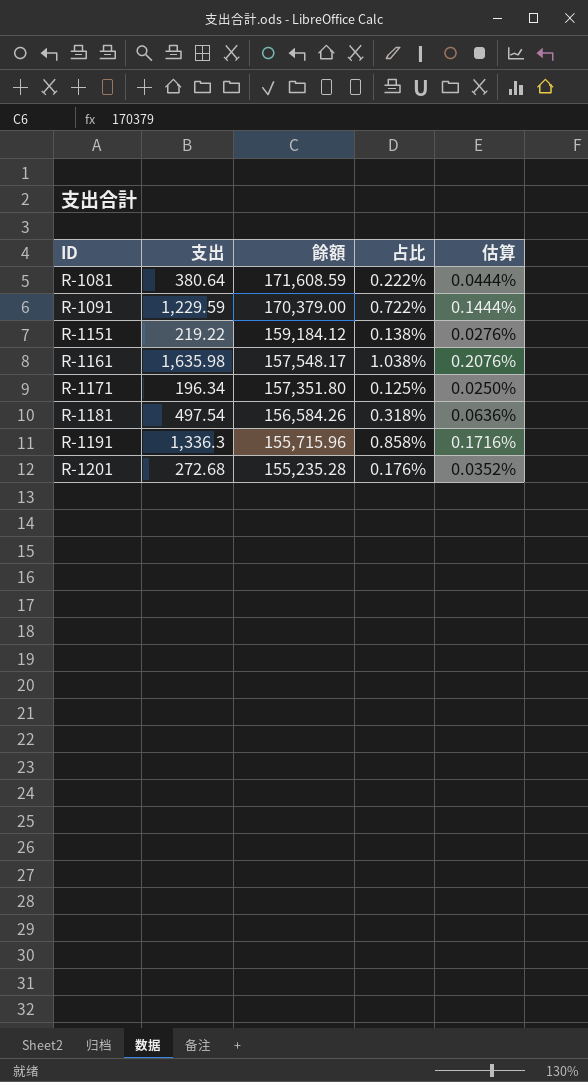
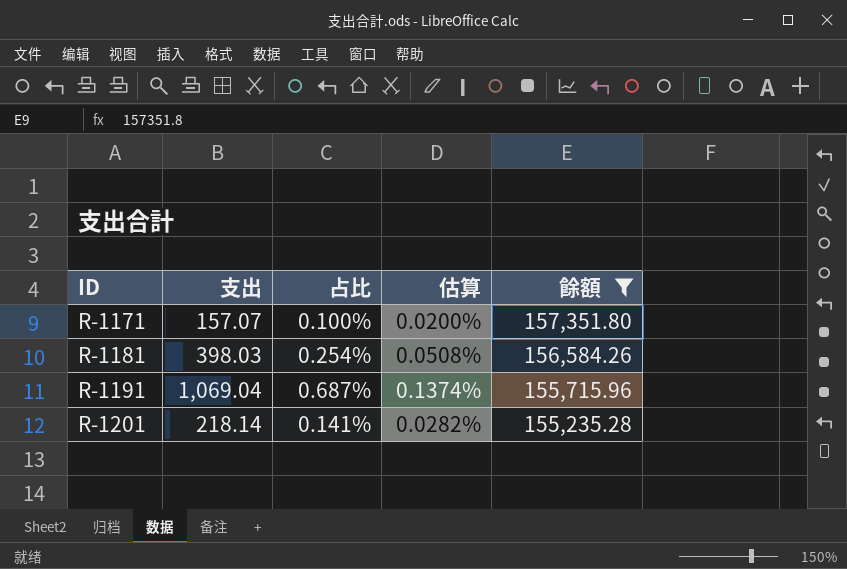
filter: none -> 餘額 <= 157,351.80
column 餘額 | position: 3 -> 5
R-1171 | 支出: 196.34 -> 157.07
R-1171 | 占比: 0.125% -> 0.100%
R-1171 | 估算: 0.0250% -> 0.0200%
R-1181 | 支出: 497.54 -> 398.03
R-1181 | 占比: 0.318% -> 0.254%
R-1181 | 估算: 0.0636% -> 0.0508%
R-1191 | 支出: 1,336.3 -> 1,069.04
R-1191 | 占比: 0.858% -> 0.687%
R-1191 | 估算: 0.1716% -> 0.1374%
R-1201 | 支出: 272.68 -> 218.14
R-1201 | 占比: 0.176% -> 0.141%
R-1201 | 估算: 0.0352% -> 0.0282%

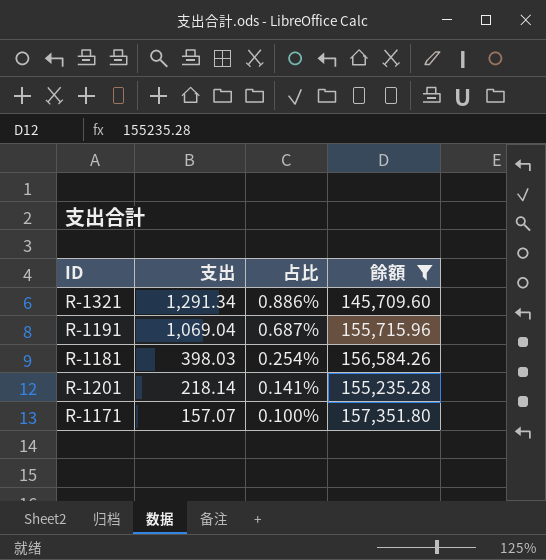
row order: ID ascending -> 支出 descending
column 估算 | formula: [占比] * 0.2 -> none
row R-1321: none -> 1,291.34 | 0.886% | 145,709.60

